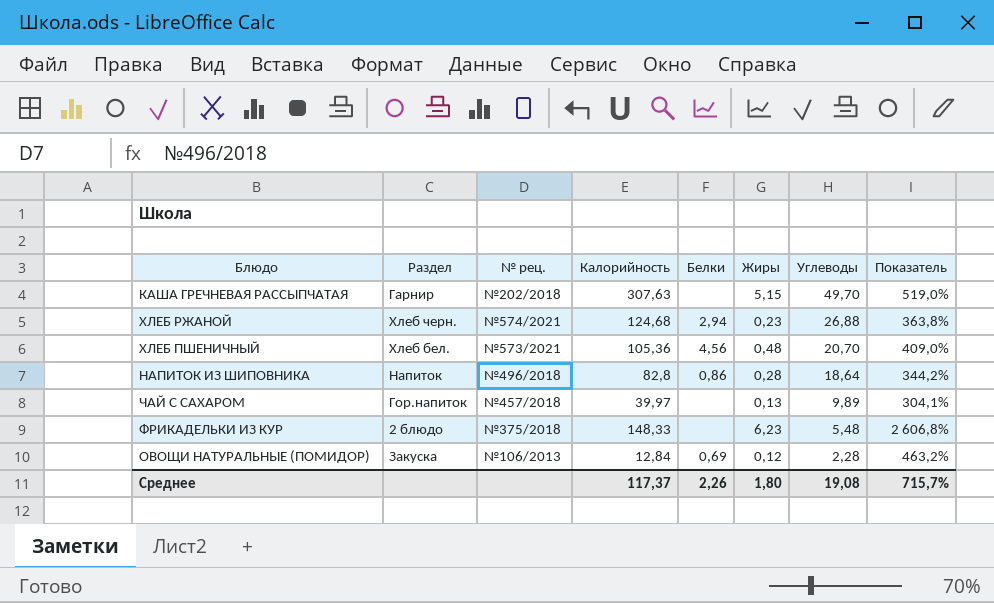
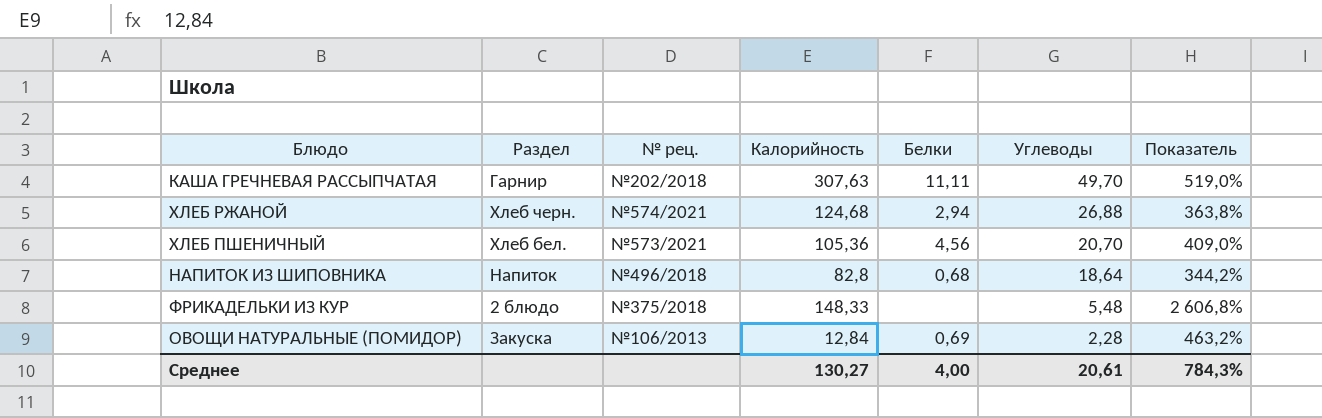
column Жиры | position: 6 -> none
row ЧАЙ С САХАРОМ: Гор.напиток | №457/2018 | 39,97 | none | 0,13 | 9,89 | 304,1% -> none
КАША ГРЕЧНЕВАЯ РАССЫПЧАТАЯ | Белки: none -> 11,11
НАПИТОК ИЗ ШИПОВНИКА | Белки: 0,86 -> 0,68
Среднее | Калорийность: 117,37 -> 130,27
Среднее | Белки: 2,26 -> 4,00
Среднее | Углеводы: 19,08 -> 20,61
Среднее | Показатель: 715,7% -> 784,3%

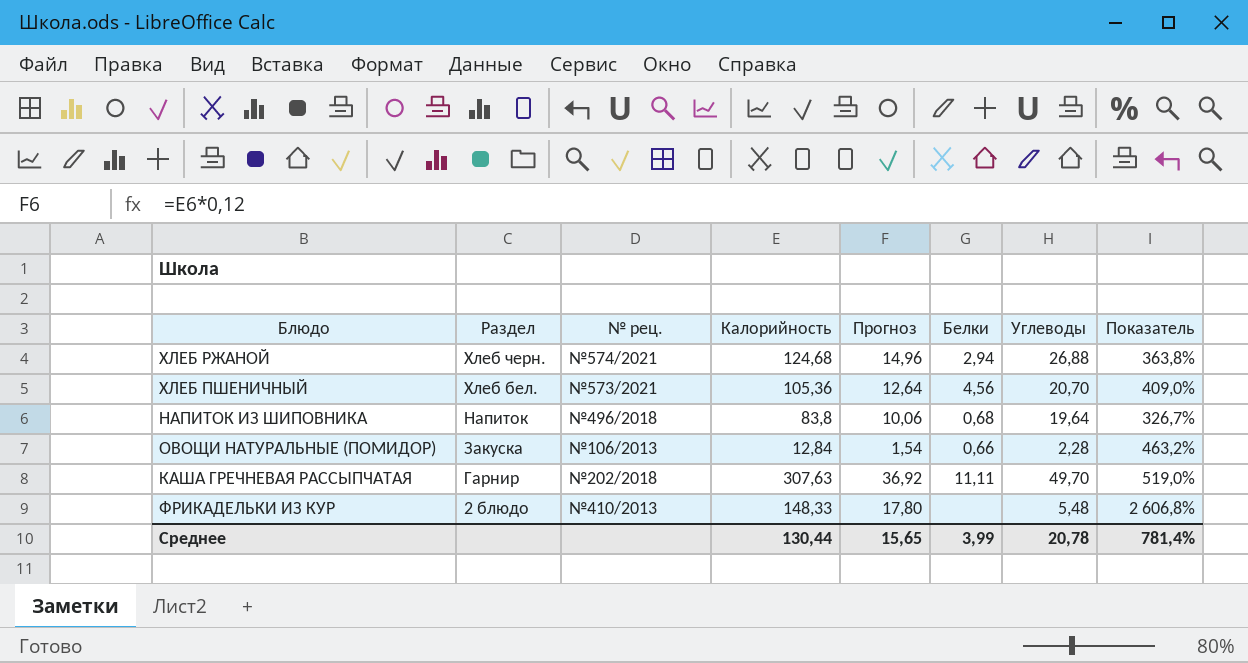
row order: Углеводы descending -> Раздел descending
column Прогноз | formula: none -> [Калорийность] * 0,12
НАПИТОК ИЗ ШИПОВНИКА | Калорийность: 82,8 -> 83,8
НАПИТОК ИЗ ШИПОВНИКА | Углеводы: 18,64 -> 19,64
НАПИТОК ИЗ ШИПОВНИКА | Показатель: 344,2% -> 326,7%
ОВОЩИ НАТУРАЛЬНЫЕ (ПОМИДОР) | Белки: 0,69 -> 0,66
ФРИКАДЕЛЬКИ ИЗ КУР | № рец.: №375/2018 -> №410/2013
Среднее | Калорийность: 130,27 -> 130,44
Среднее | Белки: 4,00 -> 3,99
Среднее | Углеводы: 20,61 -> 20,78
Среднее | Показатель: 784,3% -> 781,4%

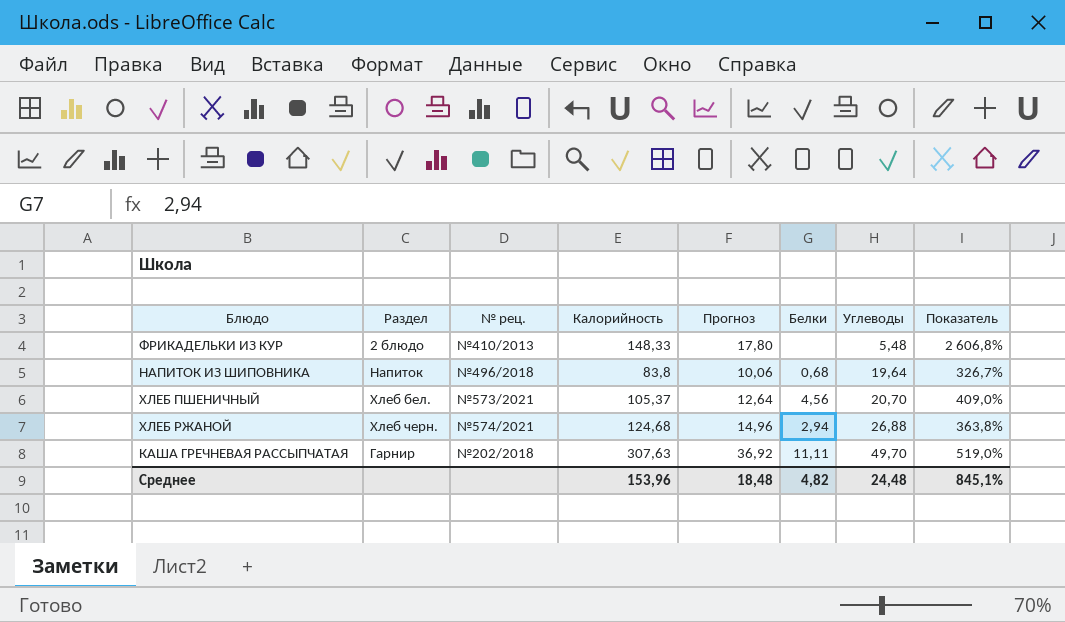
row order: Раздел descending -> Углеводы ascending
row ОВОЩИ НАТУРАЛЬНЫЕ (ПОМИДОР): Закуска | №106/2013 | 12,84 | 1,54 | 0,66 | 2,28 | 463,2% -> none
ХЛЕБ ПШЕНИЧНЫЙ | Калорийность: 105,36 -> 105,37
Среднее | Калорийность: 130,44 -> 153,96
Среднее | Прогноз: 15,65 -> 18,48
Среднее | Белки: 3,99 -> 4,82
Среднее | Углеводы: 20,78 -> 24,48
Среднее | Показатель: 781,4% -> 845,1%

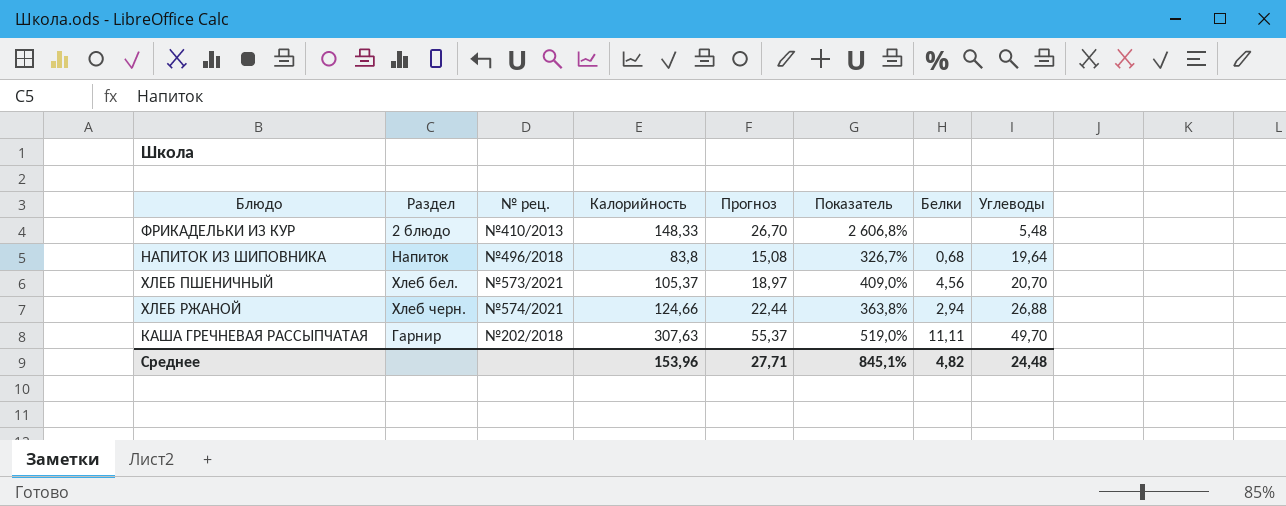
column Прогноз | formula: [Калорийность] * 0,12 -> [Калорийность] * 0,18
column Показатель | position: 8 -> 6
ХЛЕБ РЖАНОЙ | Калорийность: 124,68 -> 124,66
Среднее | Прогноз: 18,48 -> 27,71

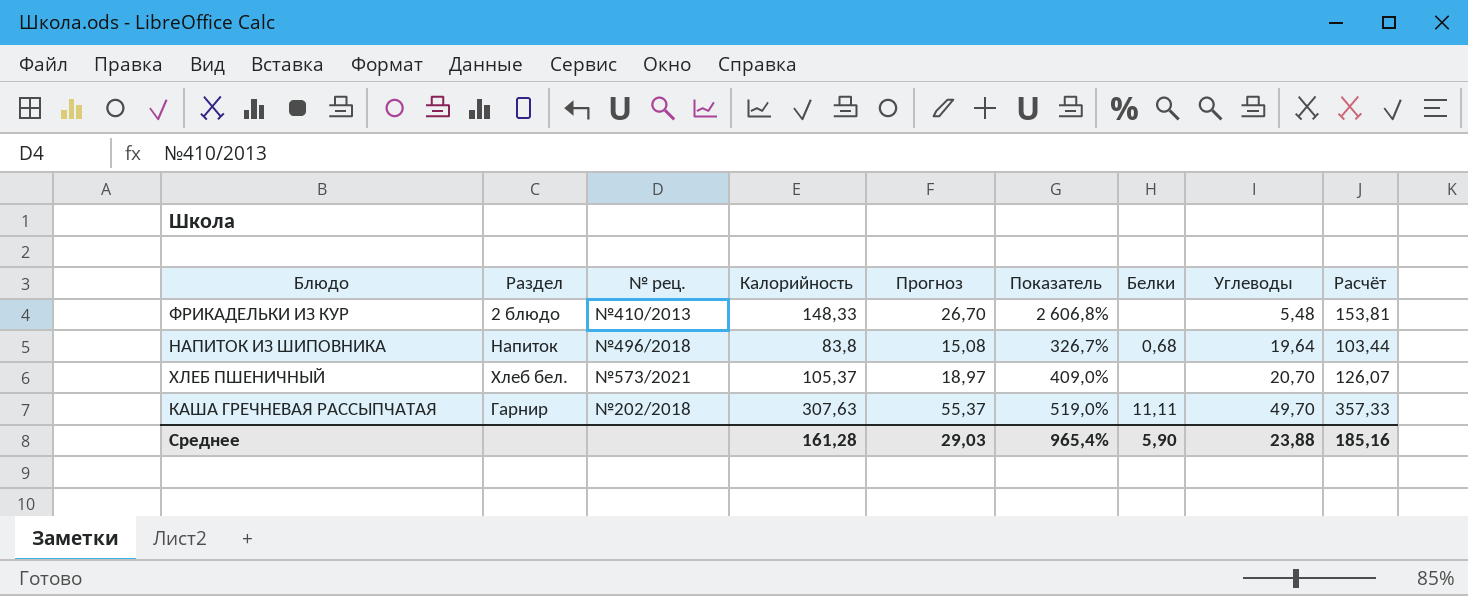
column Расчёт | formula: none -> [Калорийность] + [Углеводы]
row ХЛЕБ РЖАНОЙ: Хлеб черн. | №574/2021 | 124,66 | 22,44 | 363,8% | 2,94 | 26,88 -> none
ХЛЕБ ПШЕНИЧНЫЙ | Белки: 4,56 -> none
Среднее | Калорийность: 153,96 -> 161,28
Среднее | Прогноз: 27,71 -> 29,03
Среднее | Показатель: 845,1% -> 965,4%
Среднее | Белки: 4,82 -> 5,90
Среднее | Углеводы: 24,48 -> 23,88

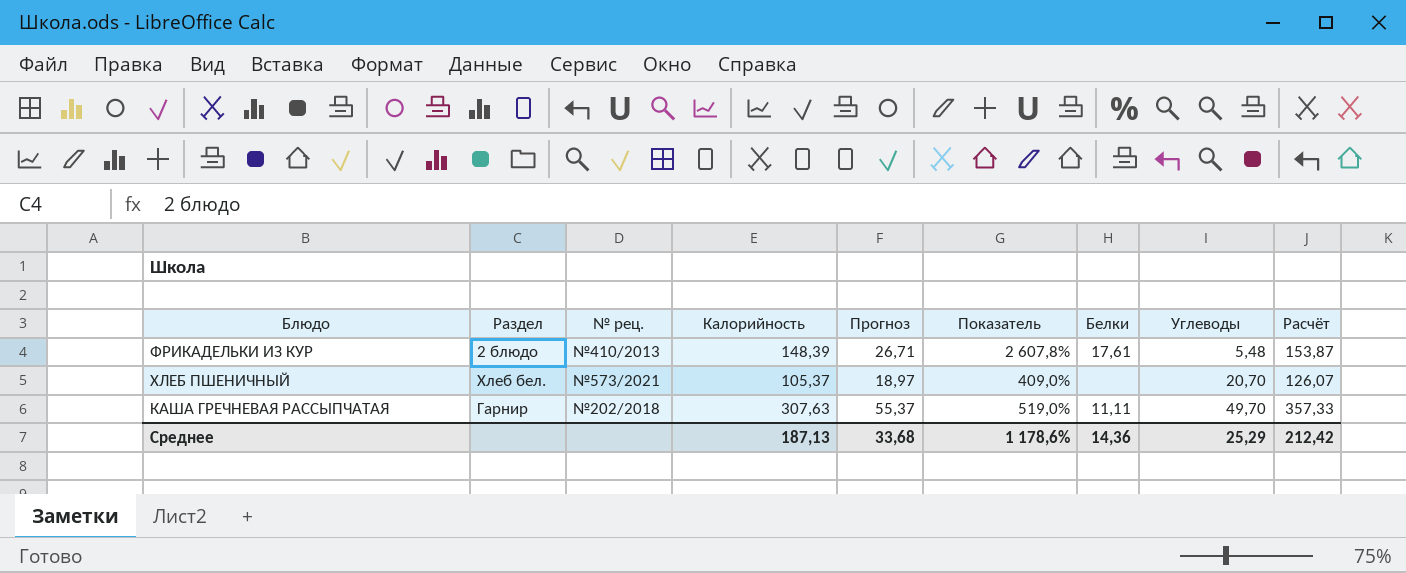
row НАПИТОК ИЗ ШИПОВНИКА: Напиток | №496/2018 | 83,8 | 15,08 | 326,7% | 0,68 | 19,64 | 103,44 -> none
ФРИКАДЕЛЬКИ ИЗ КУР | Калорийность: 148,33 -> 148,39
ФРИКАДЕЛЬКИ ИЗ КУР | Прогноз: 26,70 -> 26,71
ФРИКАДЕЛЬКИ ИЗ КУР | Показатель: 2 606,8% -> 2 607,8%
ФРИКАДЕЛЬКИ ИЗ КУР | Белки: none -> 17,61
ФРИКАДЕЛЬКИ ИЗ КУР | Расчёт: 153,81 -> 153,87
Среднее | Калорийность: 161,28 -> 187,13
Среднее | Прогноз: 29,03 -> 33,68
Среднее | Показатель: 965,4% -> 1 178,6%
Среднее | Белки: 5,90 -> 14,36
Среднее | Углеводы: 23,88 -> 25,29
Среднее | Расчёт: 185,16 -> 212,42

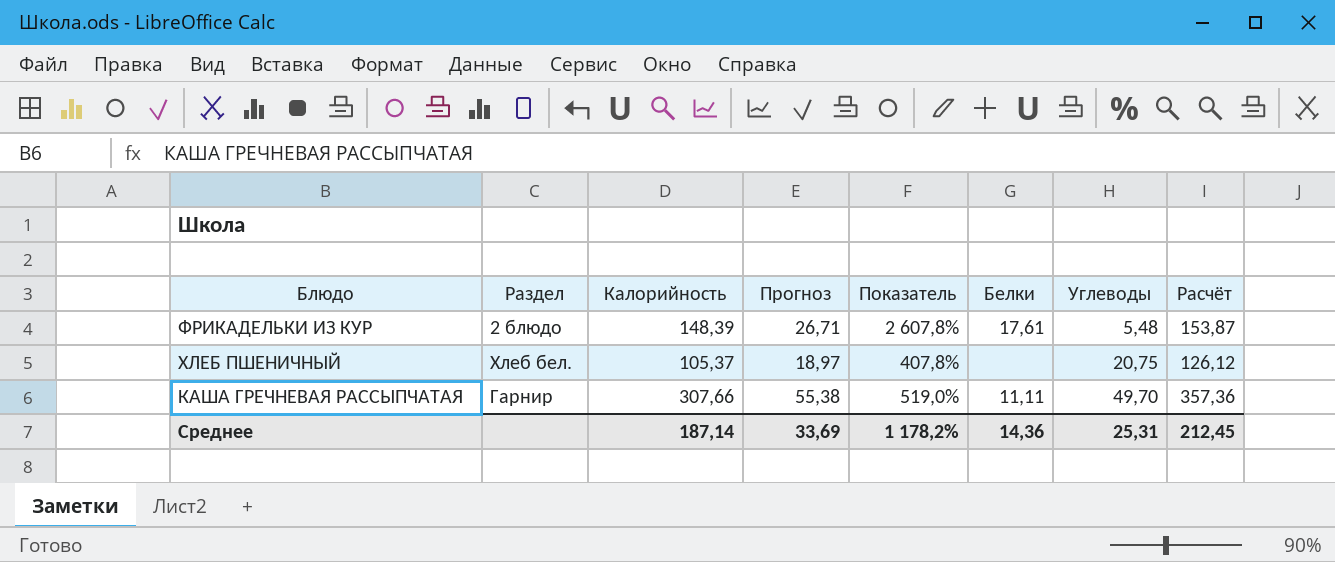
column № рец. | position: 3 -> none
ХЛЕБ ПШЕНИЧНЫЙ | Показатель: 409,0% -> 407,8%
ХЛЕБ ПШЕНИЧНЫЙ | Углеводы: 20,70 -> 20,75
ХЛЕБ ПШЕНИЧНЫЙ | Расчёт: 126,07 -> 126,12
КАША ГРЕЧНЕВАЯ РАССЫПЧАТАЯ | Калорийность: 307,63 -> 307,66
КАША ГРЕЧНЕВАЯ РАССЫПЧАТАЯ | Прогноз: 55,37 -> 55,38
КАША ГРЕЧНЕВАЯ РАССЫПЧАТАЯ | Расчёт: 357,33 -> 357,36
Среднее | Калорийность: 187,13 -> 187,14
Среднее | Прогноз: 33,68 -> 33,69
Среднее | Показатель: 1 178,6% -> 1 178,2%
Среднее | Углеводы: 25,29 -> 25,31
Среднее | Расчёт: 212,42 -> 212,45

